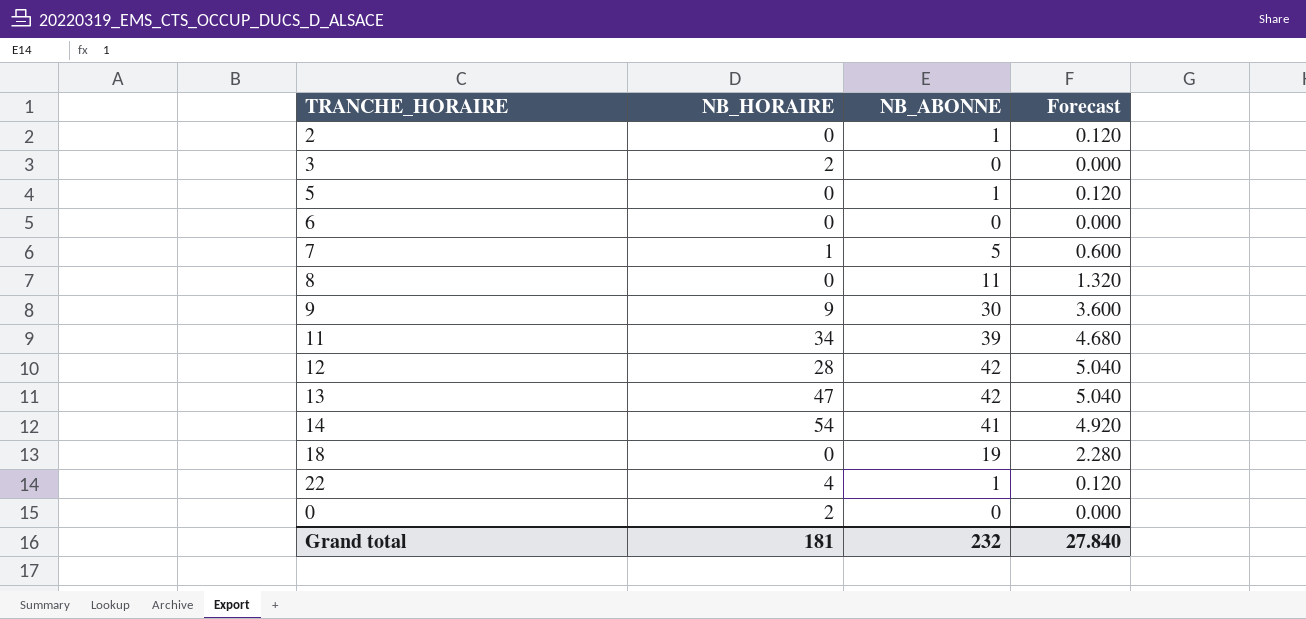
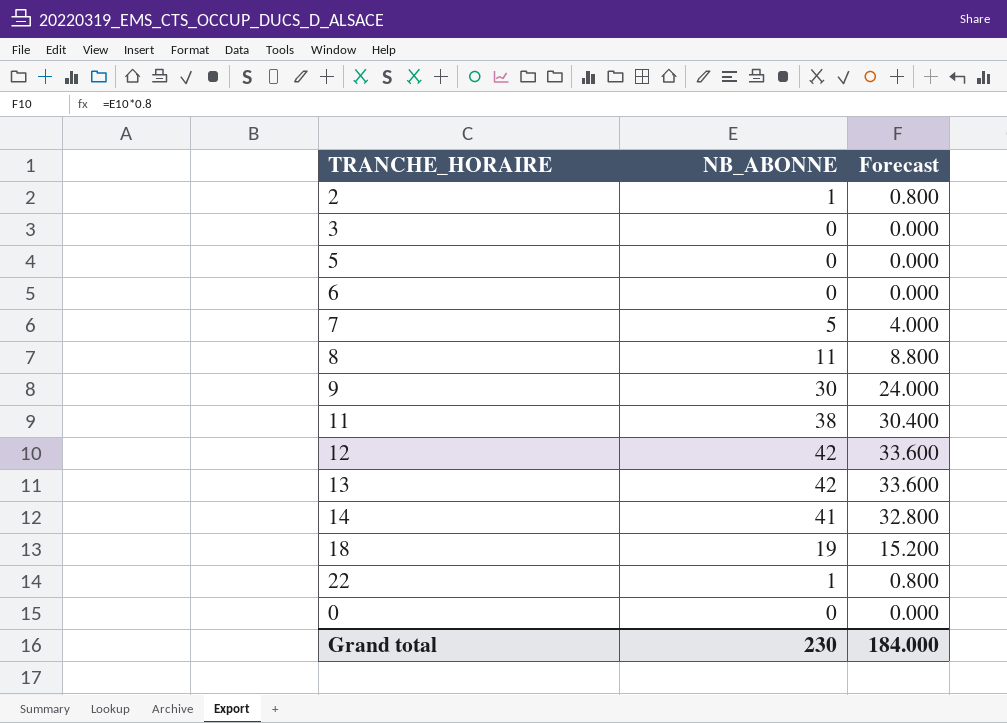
column NB_HORAIRE | position: 2 -> none
column Forecast | formula: [NB_ABONNE] * 0.12 -> [NB_ABONNE] * 0.8
5 | NB_ABONNE: 1 -> 0
11 | NB_ABONNE: 39 -> 38
Grand total | NB_ABONNE: 232 -> 230
Grand total | Forecast: 27.840 -> 184.000

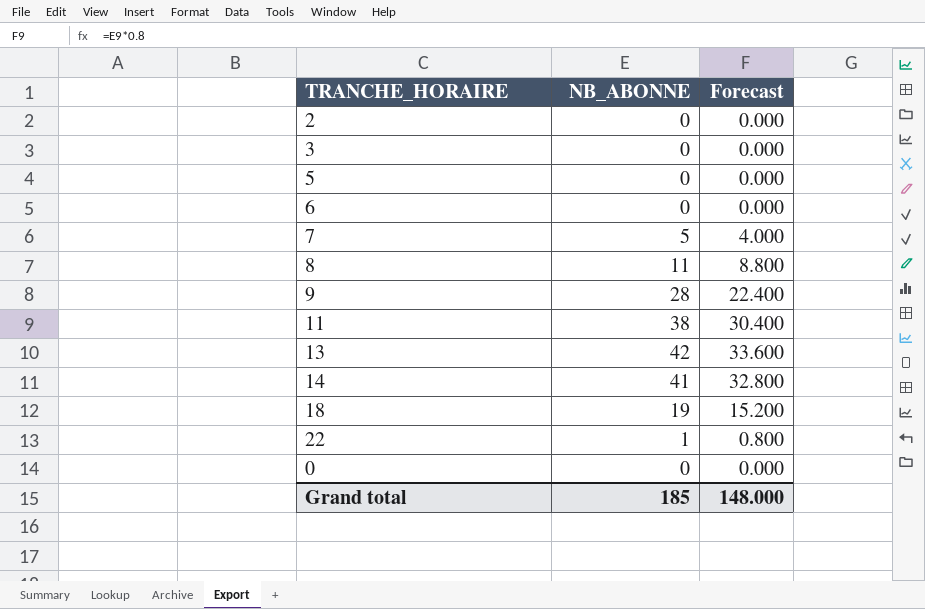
row 12: 42 | 33.600 -> none
2 | NB_ABONNE: 1 -> 0
2 | Forecast: 0.800 -> 0.000
9 | NB_ABONNE: 30 -> 28
9 | Forecast: 24.000 -> 22.400
Grand total | NB_ABONNE: 230 -> 185
Grand total | Forecast: 184.000 -> 148.000

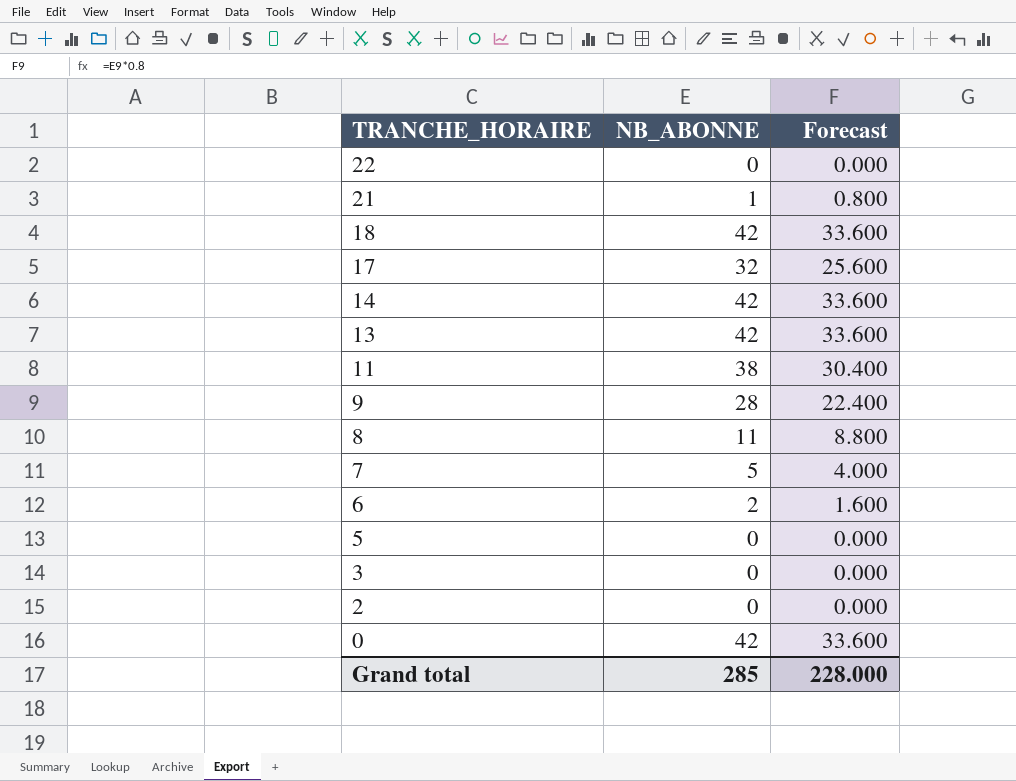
row order: none -> TRANCHE_HORAIRE descending
22 | NB_ABONNE: 1 -> 0
22 | Forecast: 0.800 -> 0.000
row 21: none -> 1 | 0.800
18 | NB_ABONNE: 19 -> 42
18 | Forecast: 15.200 -> 33.600
row 17: none -> 32 | 25.600
14 | NB_ABONNE: 41 -> 42
14 | Forecast: 32.800 -> 33.600
6 | NB_ABONNE: 0 -> 2
6 | Forecast: 0.000 -> 1.600
0 | NB_ABONNE: 0 -> 42
0 | Forecast: 0.000 -> 33.600
Grand total | NB_ABONNE: 185 -> 285
Grand total | Forecast: 148.000 -> 228.000

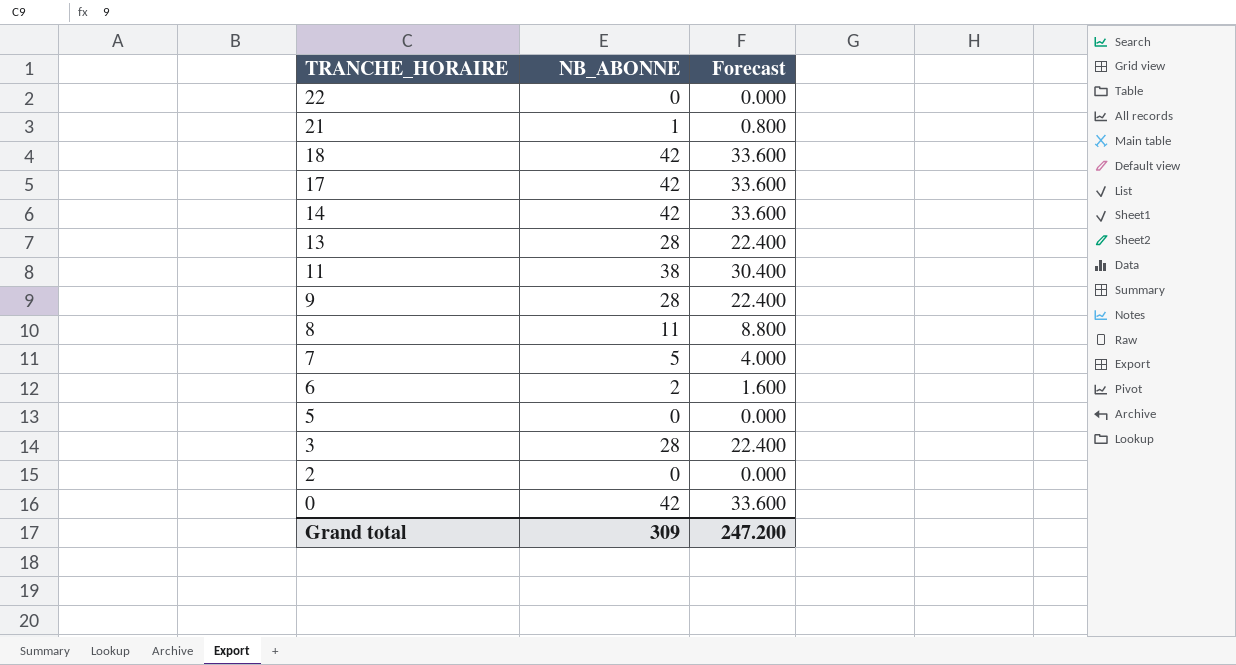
17 | NB_ABONNE: 32 -> 42
17 | Forecast: 25.600 -> 33.600
13 | NB_ABONNE: 42 -> 28
13 | Forecast: 33.600 -> 22.400
3 | NB_ABONNE: 0 -> 28
3 | Forecast: 0.000 -> 22.400
Grand total | NB_ABONNE: 285 -> 309
Grand total | Forecast: 228.000 -> 247.200

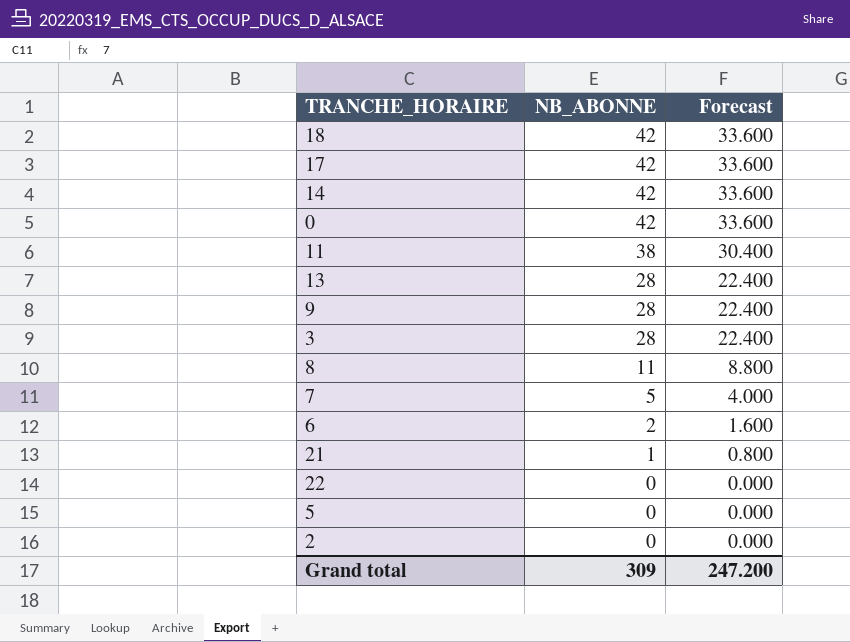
row order: TRANCHE_HORAIRE descending -> NB_ABONNE descending

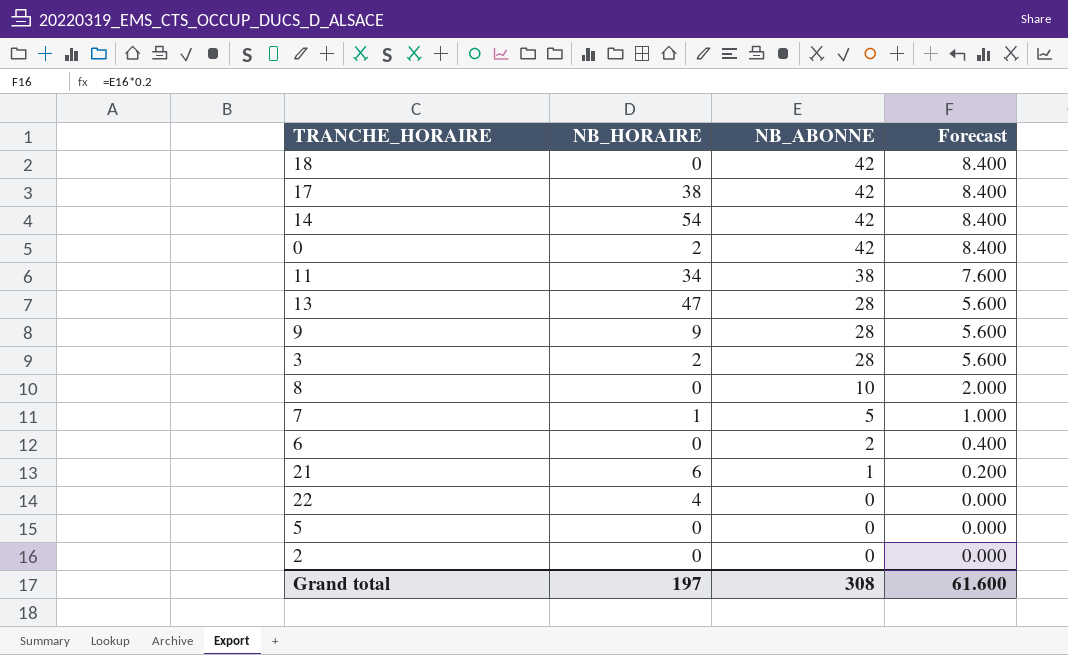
column NB_HORAIRE | position: none -> 2
column Forecast | formula: [NB_ABONNE] * 0.8 -> [NB_ABONNE] * 0.2
8 | NB_ABONNE: 11 -> 10
Grand total | NB_ABONNE: 309 -> 308
Grand total | Forecast: 247.200 -> 61.600

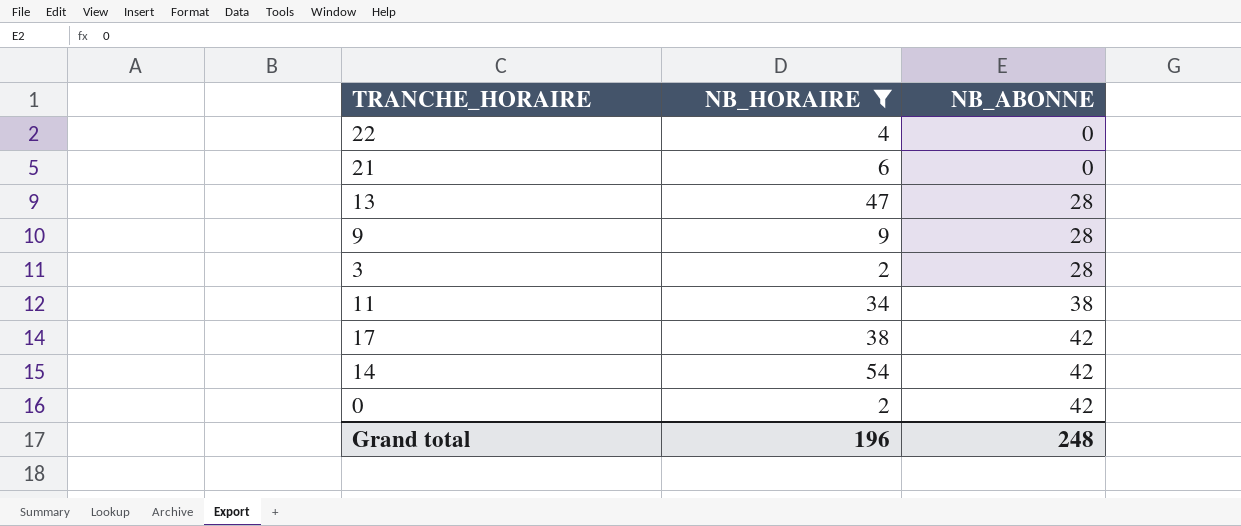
filter: none -> NB_HORAIRE >= 2
row order: NB_ABONNE descending -> NB_ABONNE ascending
column Forecast | formula: [NB_ABONNE] * 0.2 -> none
21 | NB_ABONNE: 1 -> 0
Grand total | NB_HORAIRE: 197 -> 196
Grand total | NB_ABONNE: 308 -> 248

